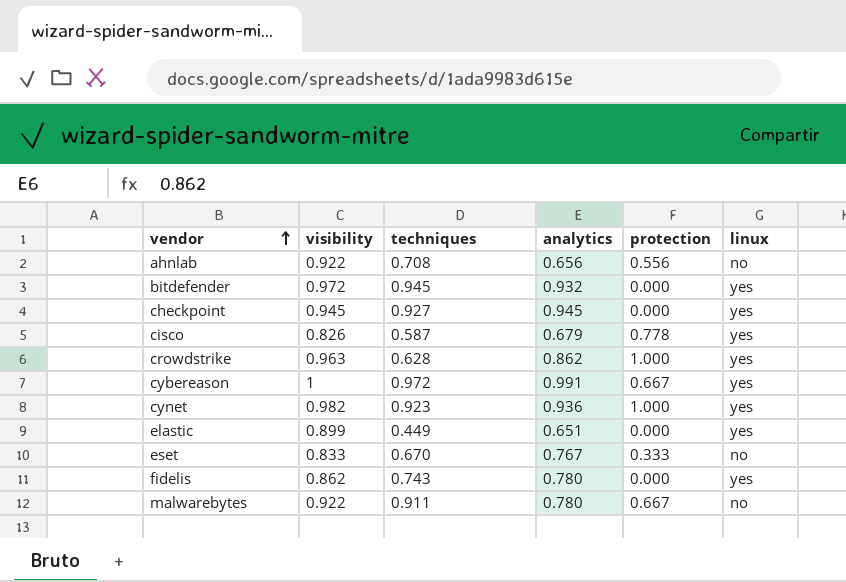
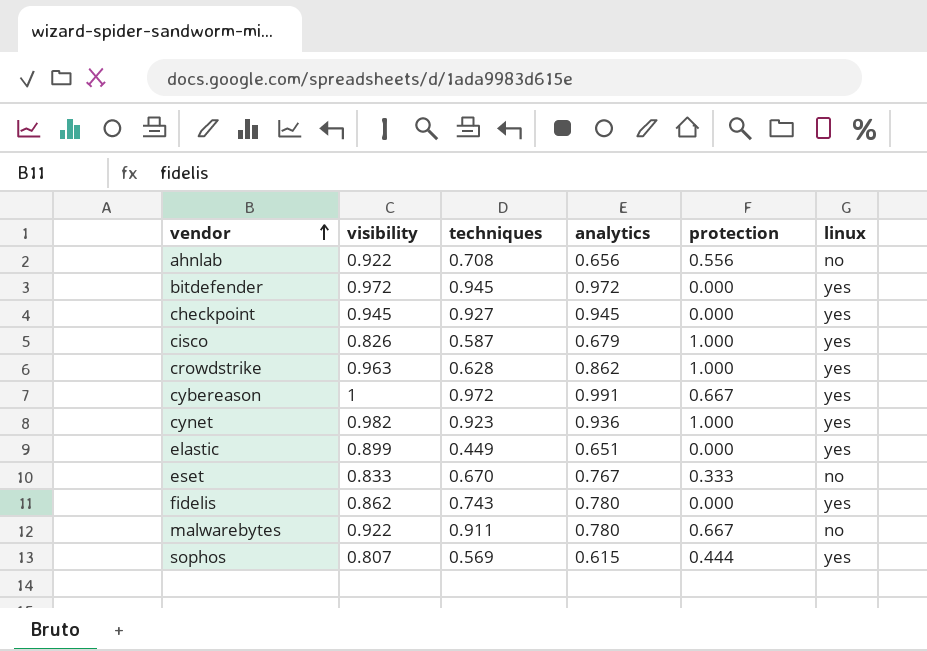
bitdefender | analytics: 0.932 -> 0.972
cisco | protection: 0.778 -> 1.000
row sophos: none -> 0.807 | 0.569 | 0.615 | 0.444 | yes

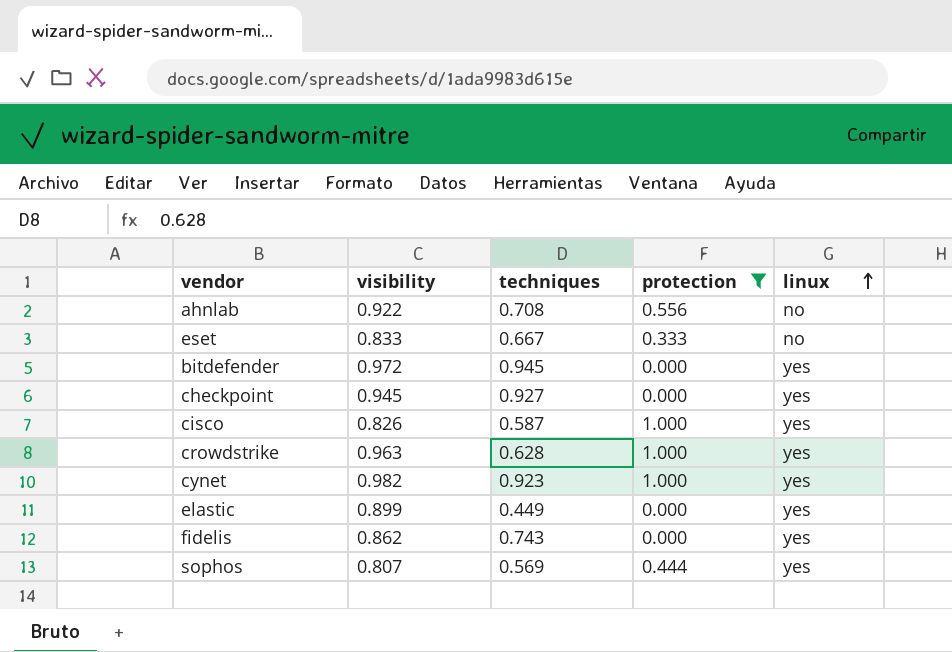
filter: none -> protection != 0.667
row order: vendor ascending -> linux ascending
column analytics | position: 4 -> none
eset | techniques: 0.670 -> 0.667

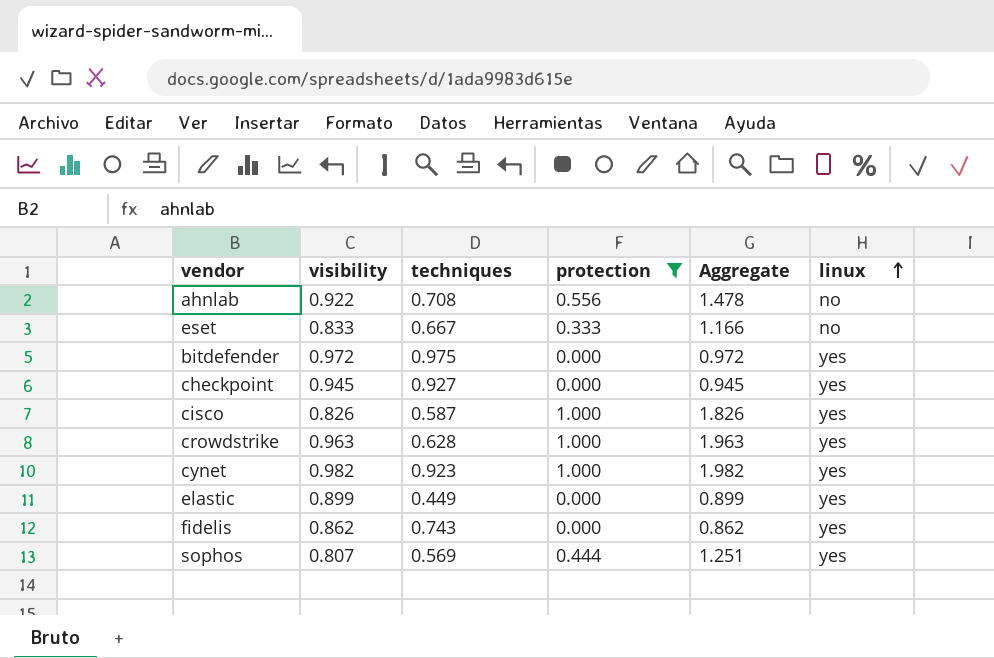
column Aggregate | formula: none -> [visibility] + [protection]
bitdefender | techniques: 0.945 -> 0.975

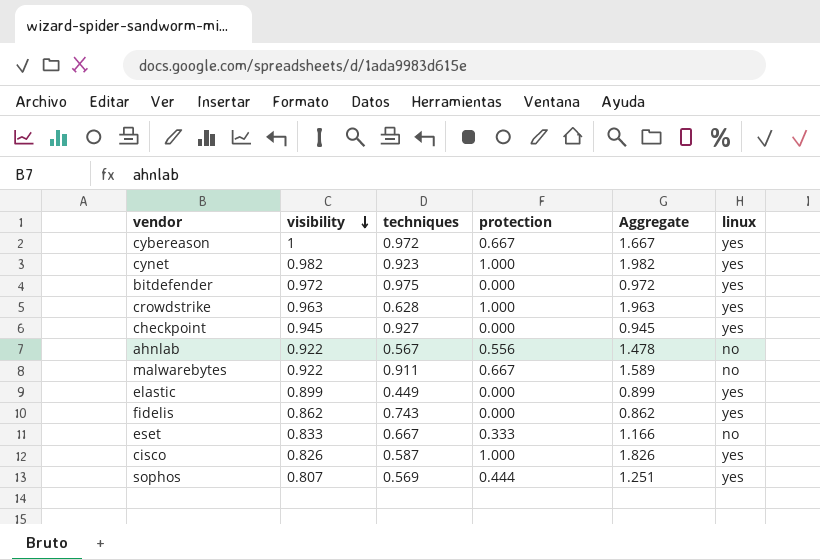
filter: protection != 0.667 -> none
row order: linux ascending -> visibility descending
ahnlab | techniques: 0.708 -> 0.567

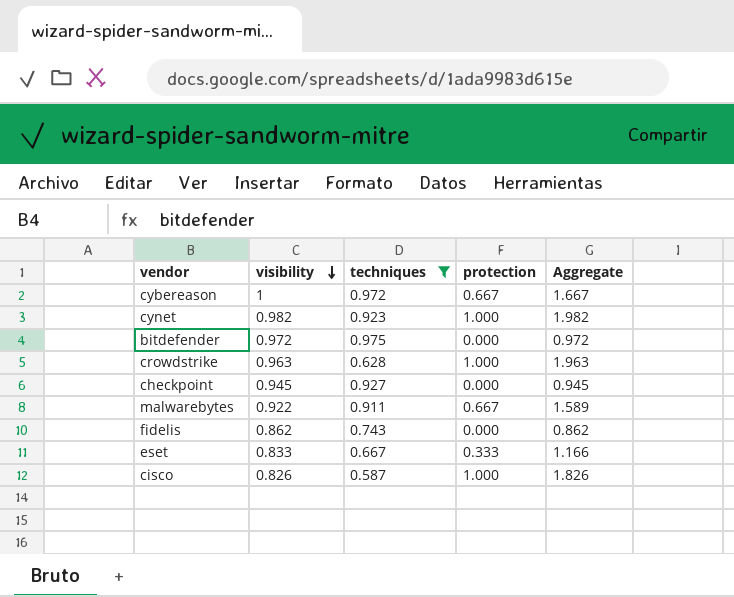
filter: none -> techniques >= 0.587
column linux | position: 6 -> none

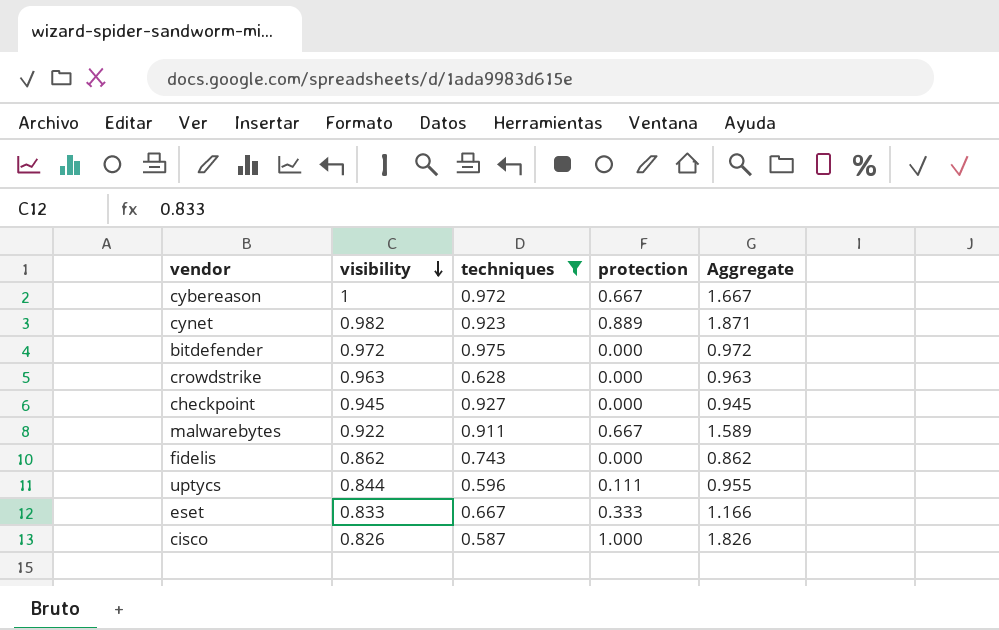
cynet | protection: 1.000 -> 0.889
cynet | Aggregate: 1.982 -> 1.871
crowdstrike | protection: 1.000 -> 0.000
crowdstrike | Aggregate: 1.963 -> 0.963
row uptycs: none -> 0.844 | 0.596 | 0.111 | 0.955

